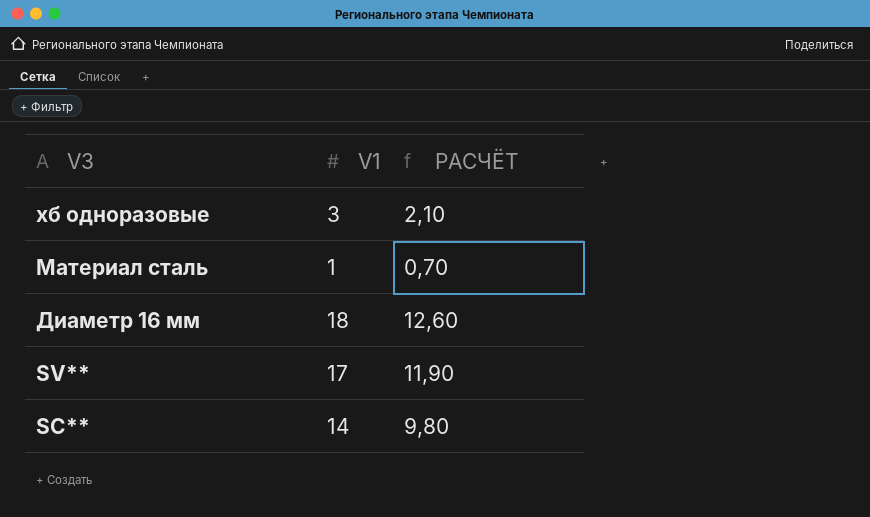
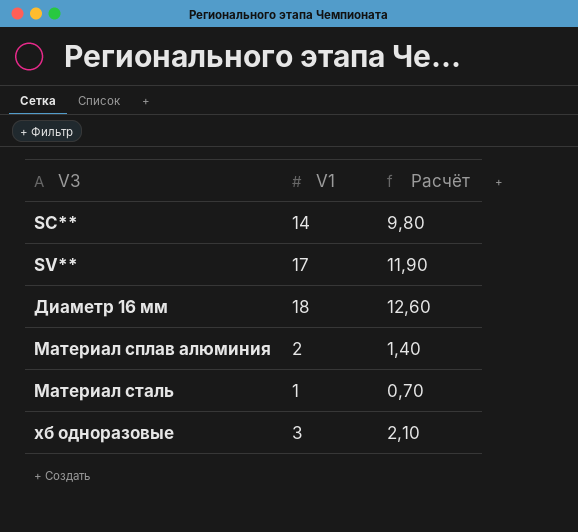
row order: V3 descending -> V3 ascending
column name: РАСЧЁТ -> Расчёт
row Материал сплав алюминия: none -> 2 | 1,40

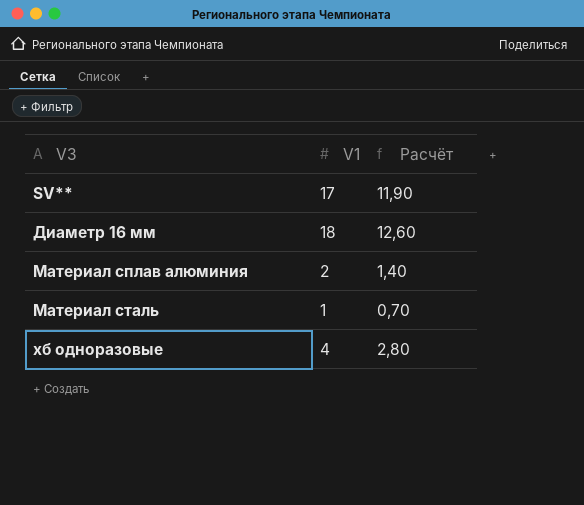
row SC**: 14 | 9,80 -> none
хб одноразовые | V1: 3 -> 4
хб одноразовые | Расчёт: 2,10 -> 2,80

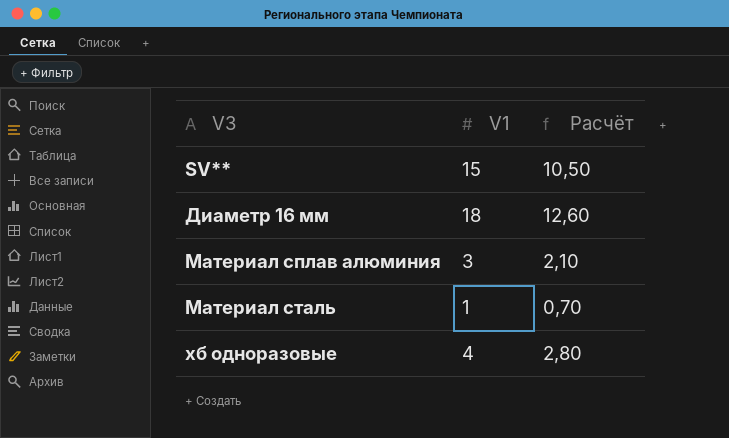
SV** | V1: 17 -> 15
SV** | Расчёт: 11,90 -> 10,50
Материал сплав алюминия | V1: 2 -> 3
Материал сплав алюминия | Расчёт: 1,40 -> 2,10

